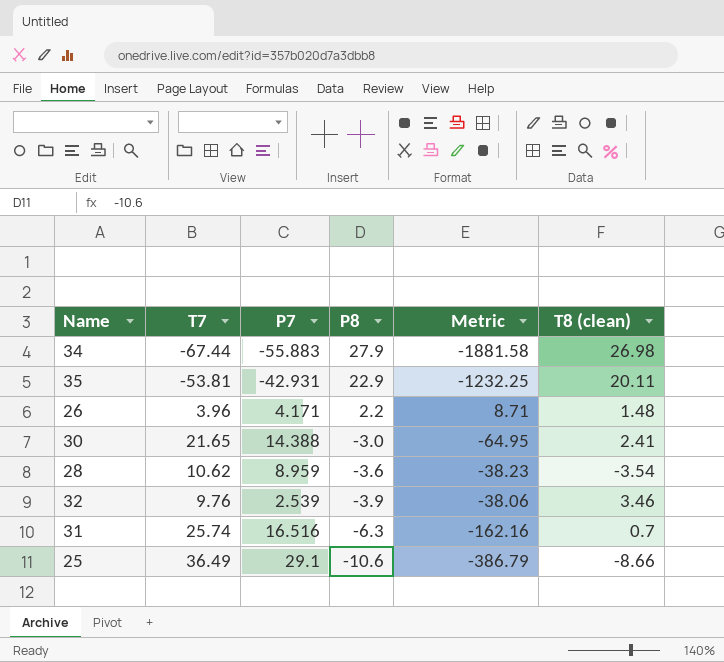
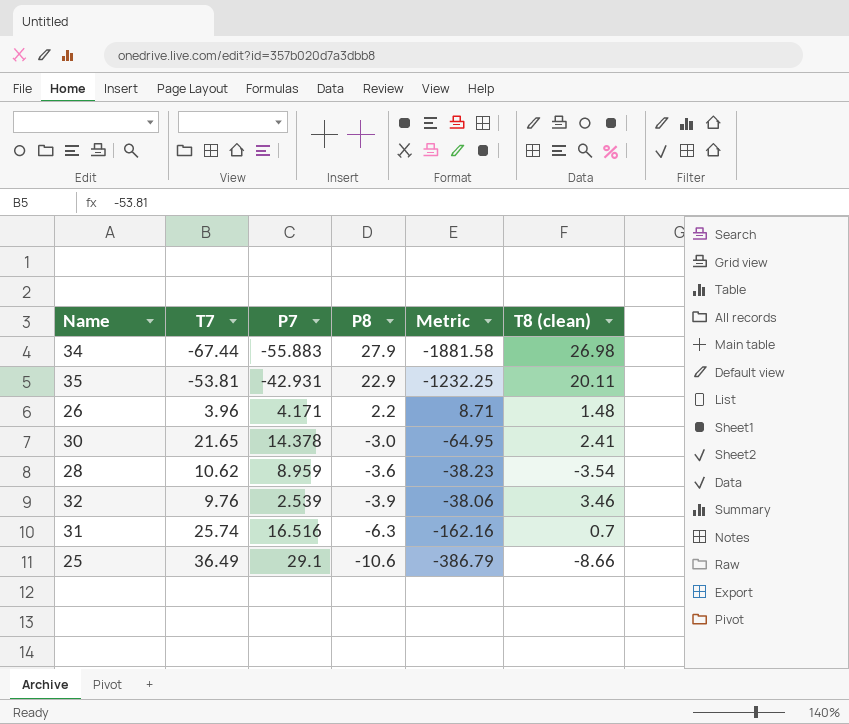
30 | P7: 14.388 -> 14.378

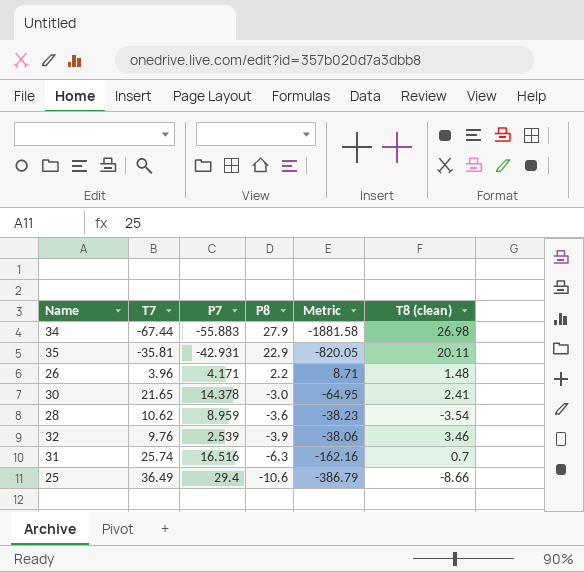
35 | T7: -53.81 -> -35.81
35 | Metric: -1232.25 -> -820.05
25 | P7: 29.1 -> 29.4

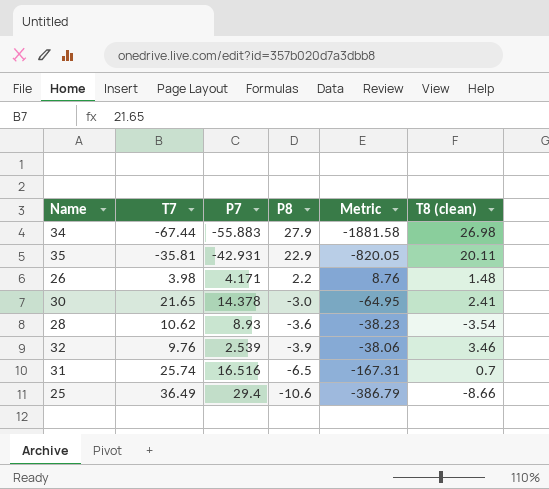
26 | T7: 3.96 -> 3.98
26 | Metric: 8.71 -> 8.76
28 | P7: 8.959 -> 8.93
31 | P8: -6.3 -> -6.5
31 | Metric: -162.16 -> -167.31

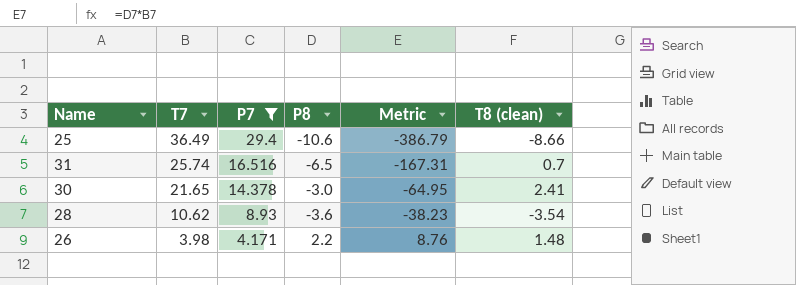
filter: none -> P7 >= 4.171
row order: P8 descending -> T7 descending

